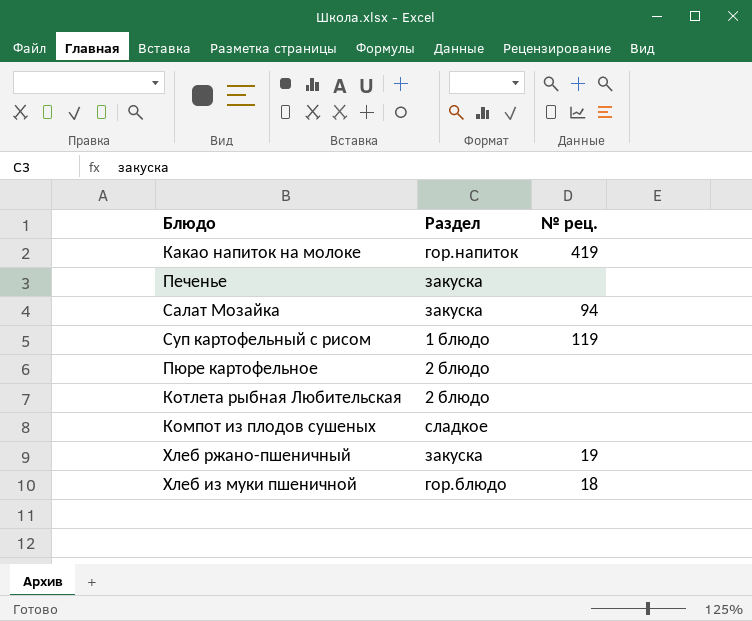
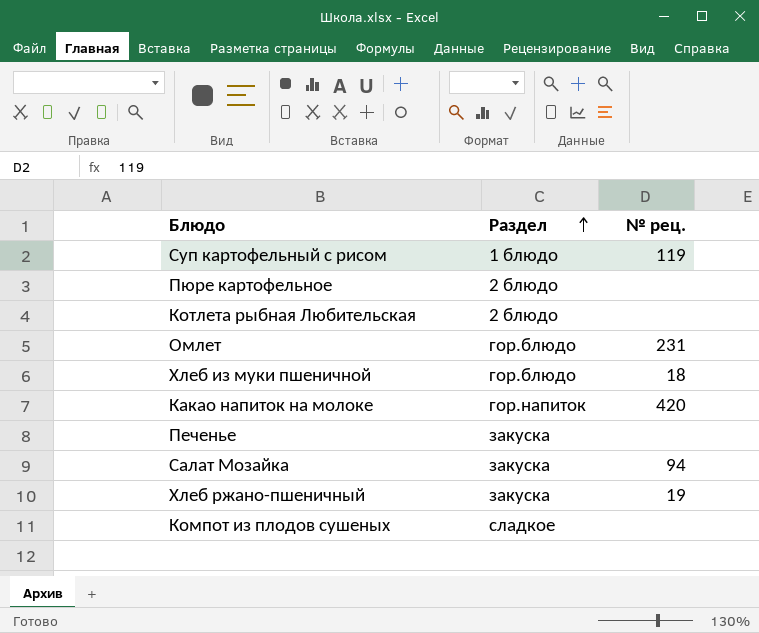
row order: none -> Раздел ascending
row Омлет: none -> гор.блюдо | 231
Какао напиток на молоке | № рец.: 419 -> 420

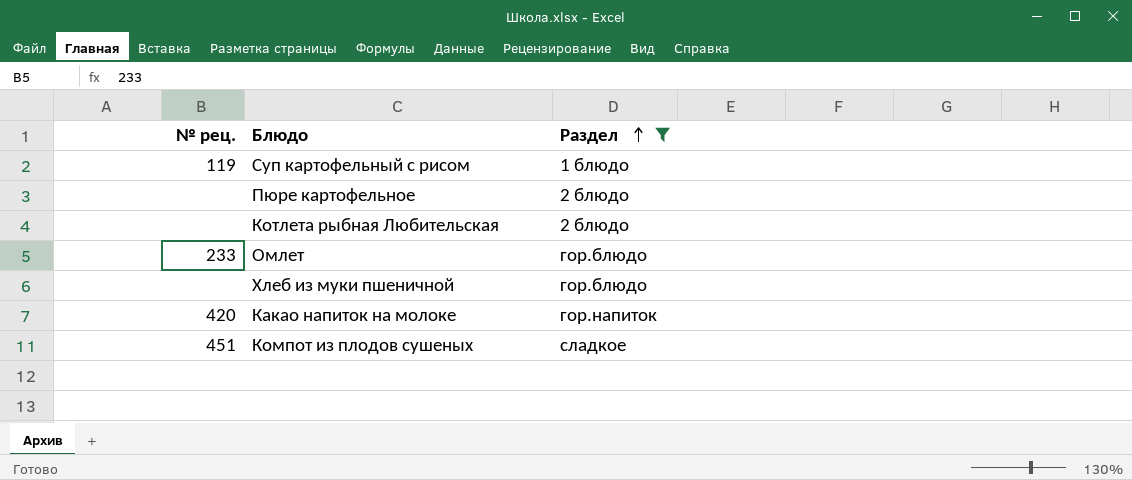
filter: none -> Раздел != закуска
column № рец. | position: 3 -> 1
Омлет | № рец.: 231 -> 233
Хлеб из муки пшеничной | № рец.: 18 -> none
Компот из плодов сушеных | № рец.: none -> 451

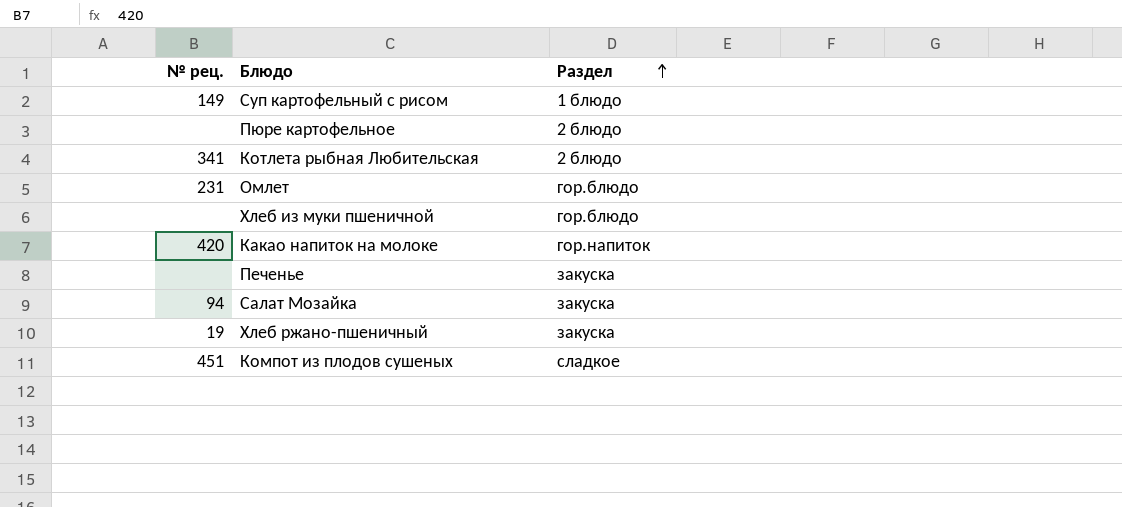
filter: Раздел != закуска -> none
Суп картофельный с рисом | № рец.: 119 -> 149
Котлета рыбная Любительская | № рец.: none -> 341
Омлет | № рец.: 233 -> 231

